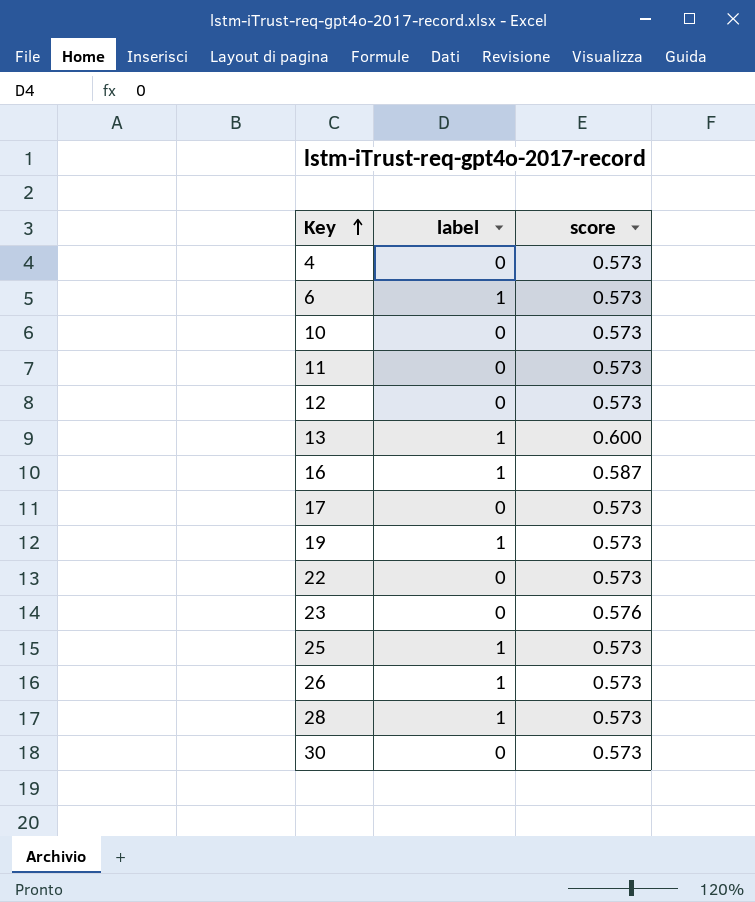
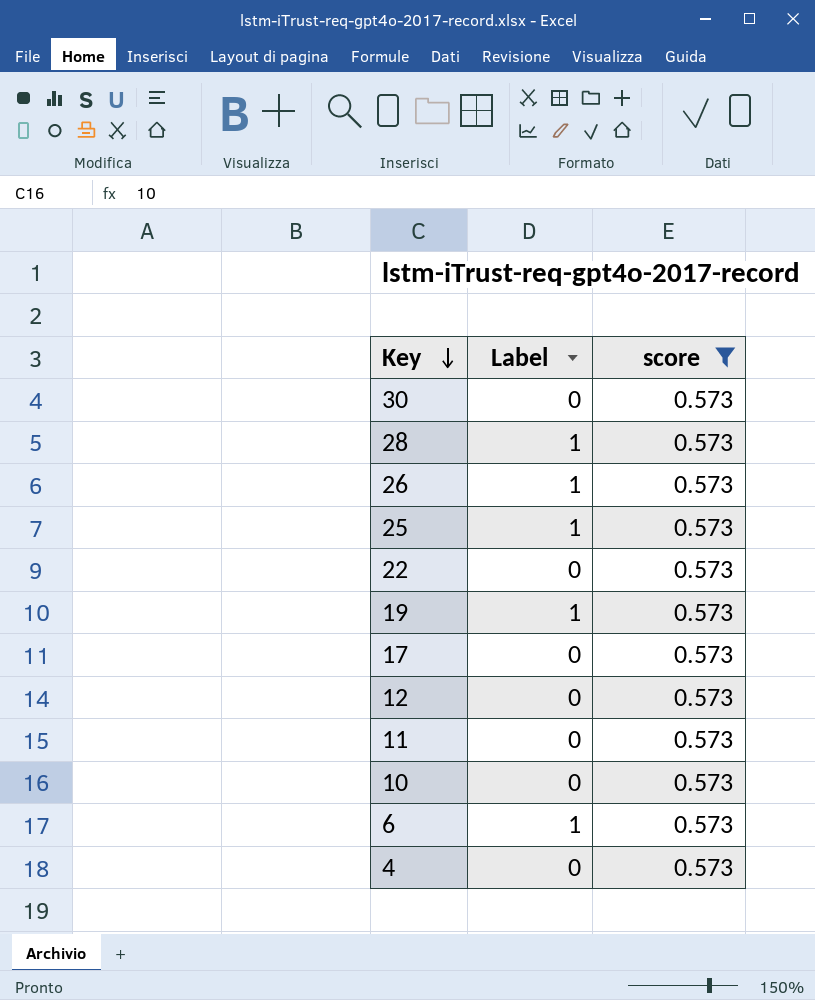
filter: none -> score = 0.573
row order: Key ascending -> Key descending
column name: label -> Label

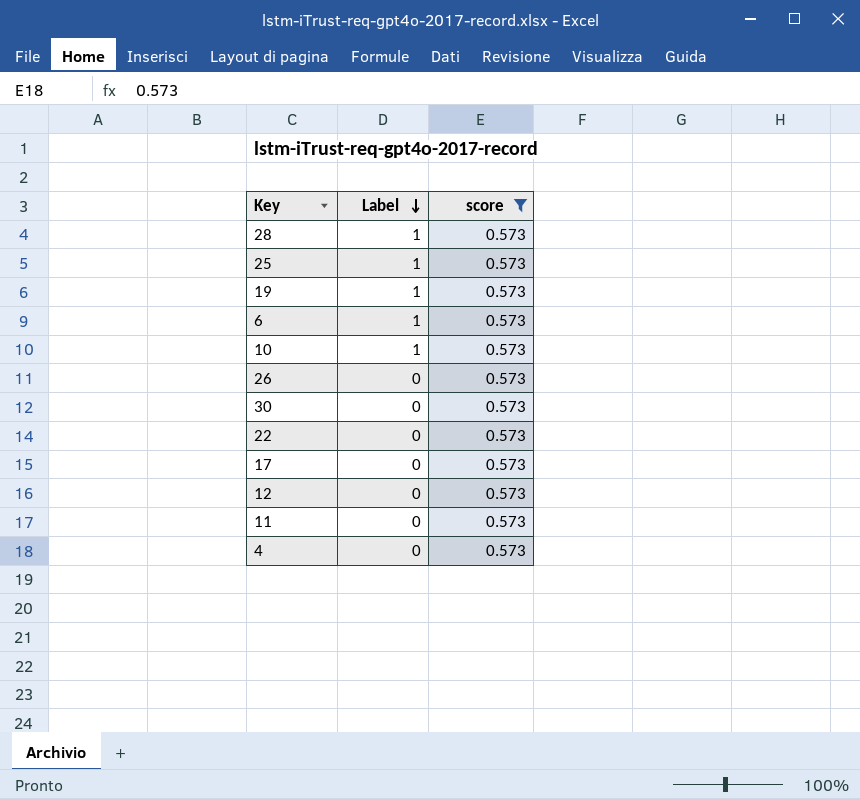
row order: Key descending -> Label descending
10 | Label: 0 -> 1
26 | Label: 1 -> 0

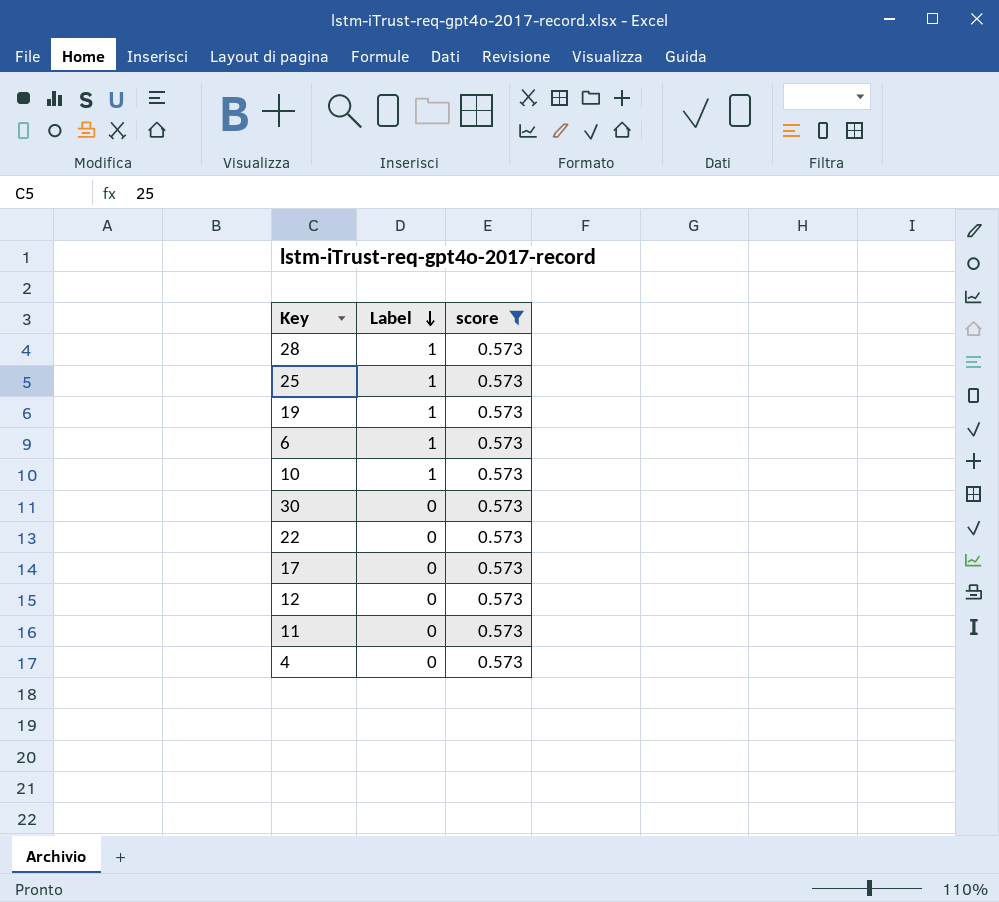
row 26: 0 | 0.573 -> none

